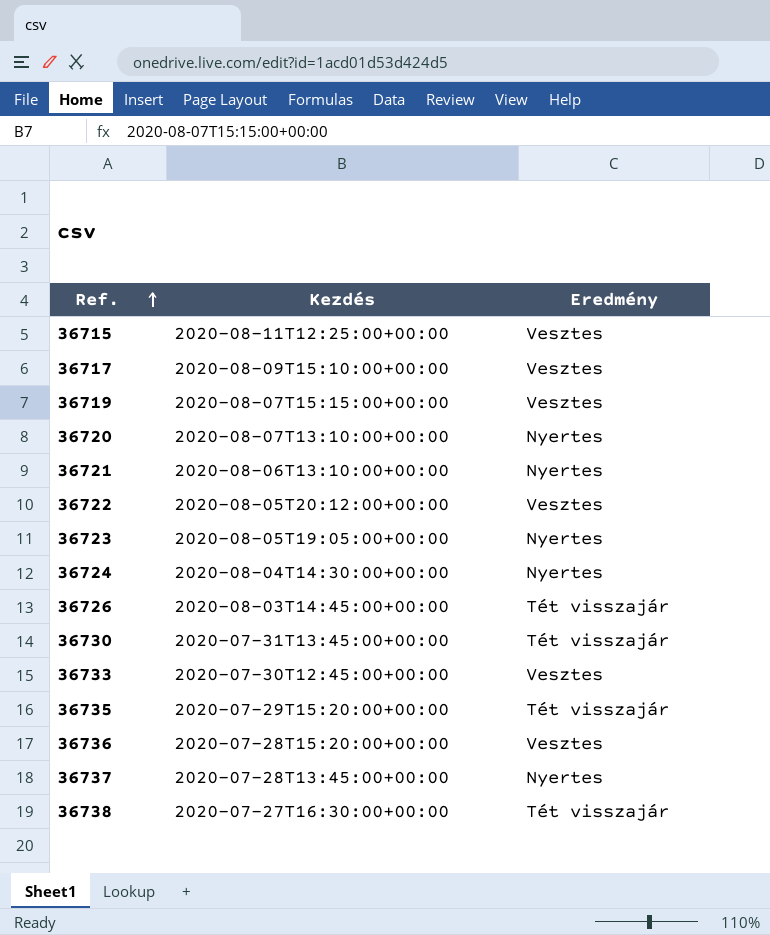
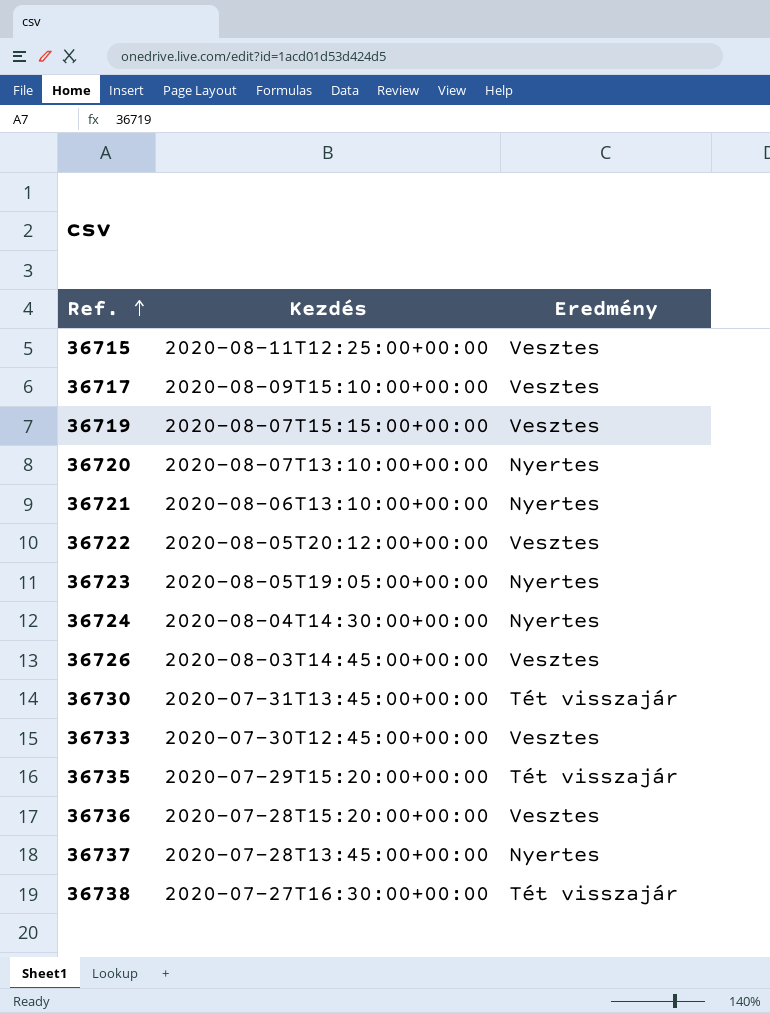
36726 | Eredmény: Tét visszajár -> Vesztes

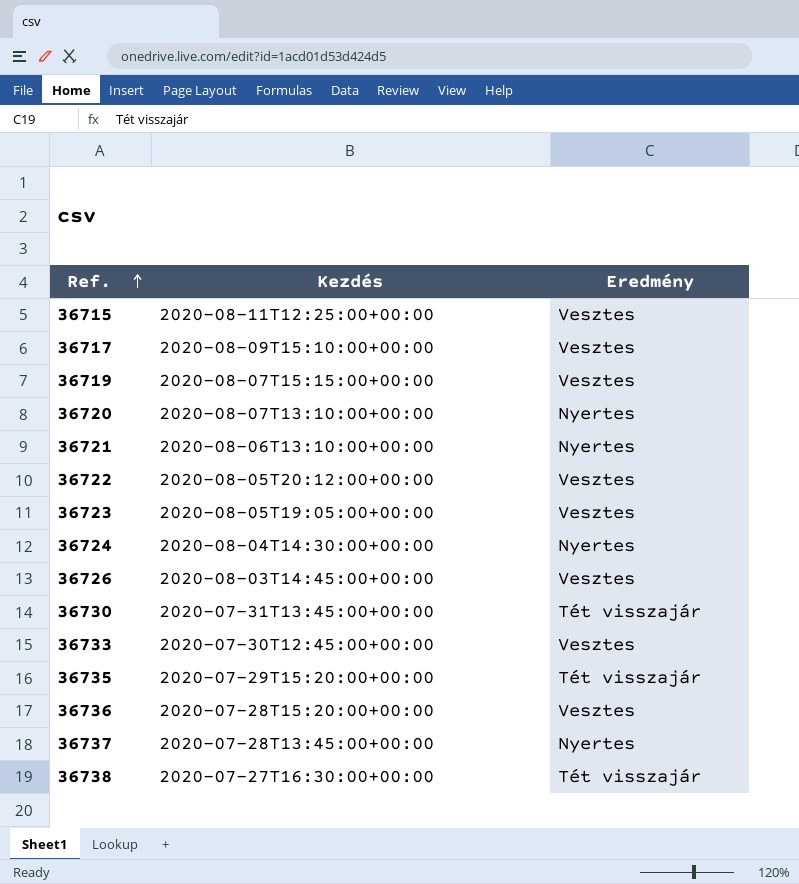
36723 | Eredmény: Nyertes -> Vesztes

